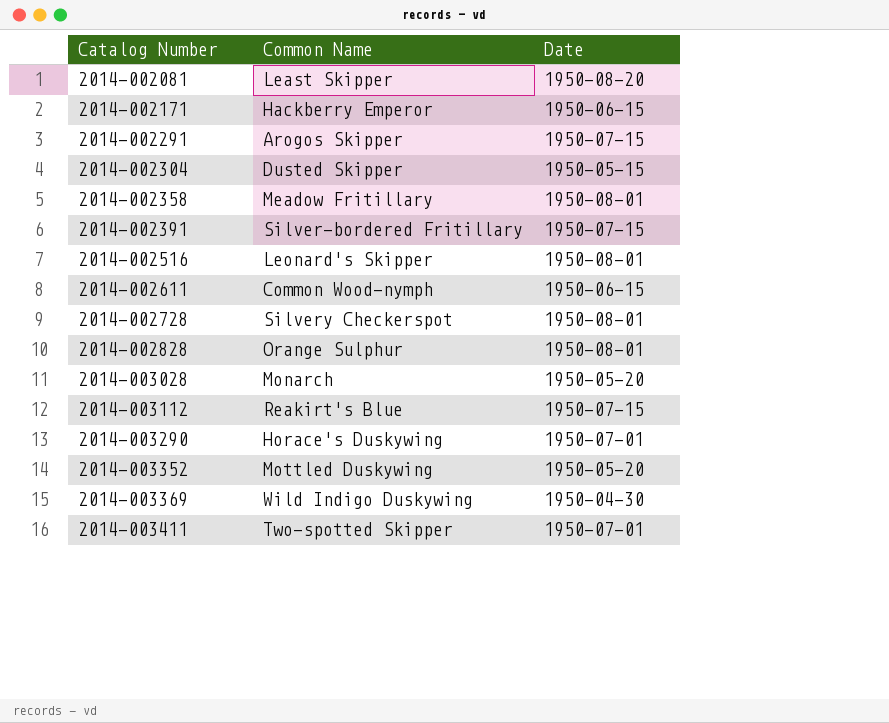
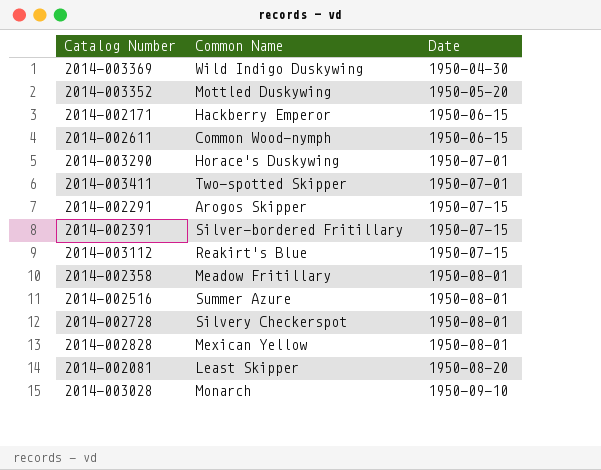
row order: Catalog Number ascending -> Date ascending
row 2014-002304: Dusted Skipper | 1950-05-15 -> none
2014-002516 | Common Name: Leonard's Skipper -> Summer Azure
2014-002828 | Common Name: Orange Sulphur -> Mexican Yellow
2014-003028 | Date: 1950-05-20 -> 1950-09-10

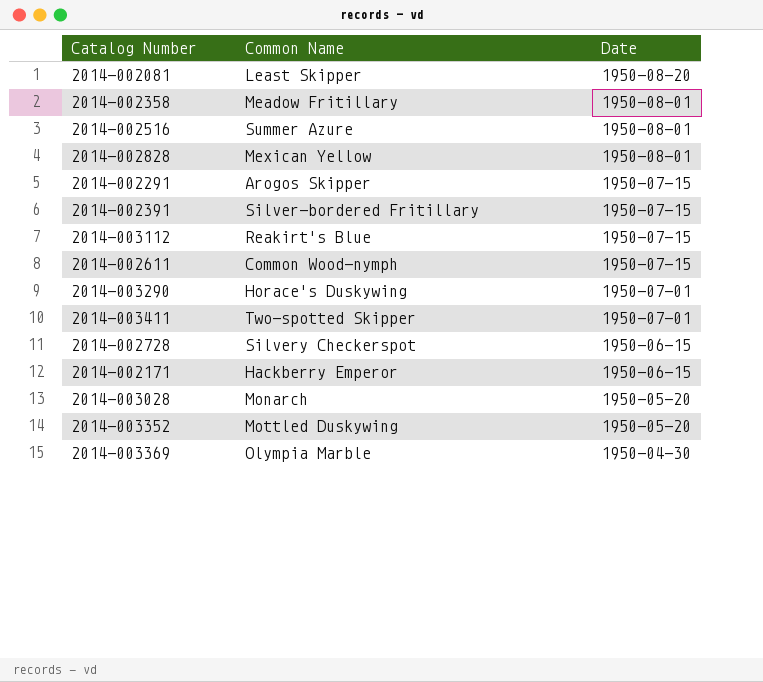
row order: Date ascending -> Date descending
2014-002611 | Date: 1950-06-15 -> 1950-07-15
2014-002728 | Date: 1950-08-01 -> 1950-06-15
2014-003028 | Date: 1950-09-10 -> 1950-05-20
2014-003369 | Common Name: Wild Indigo Duskywing -> Olympia Marble

